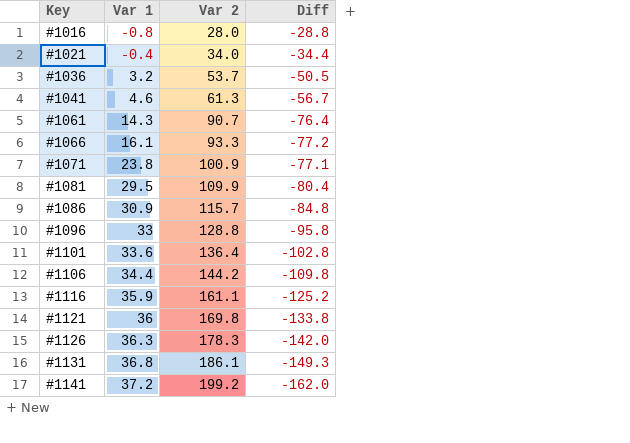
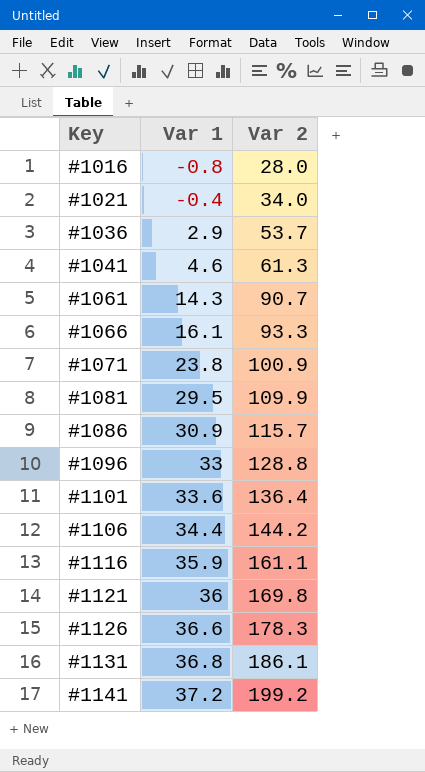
column Diff | formula: [Var 1] - [Var 2] -> none
#1036 | Var 1: 3.2 -> 2.9
#1126 | Var 1: 36.3 -> 36.6

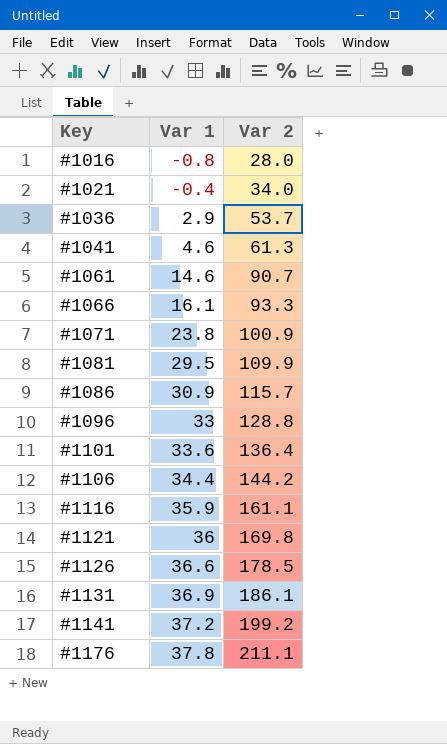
#1061 | Var 1: 14.3 -> 14.6
#1126 | Var 2: 178.3 -> 178.5
#1131 | Var 1: 36.8 -> 36.9
row #1176: none -> 37.8 | 211.1

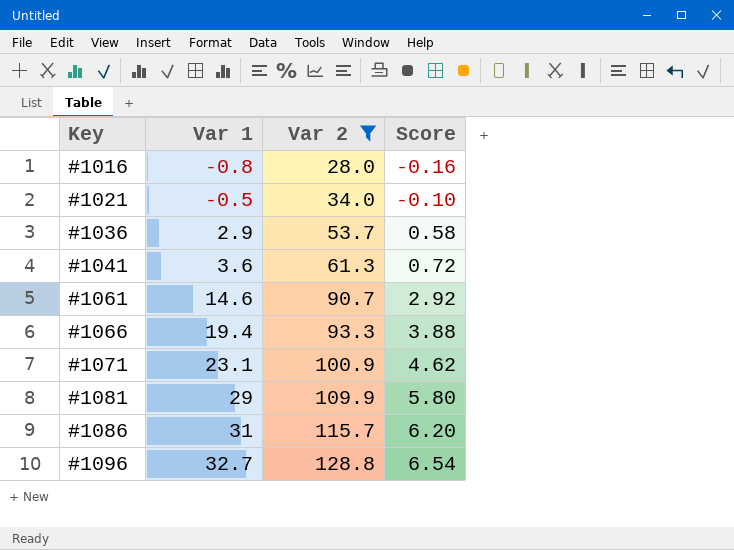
filter: none -> Var 2 <= 128.8
column Score | formula: none -> [Var 1] * 0.2
#1021 | Var 1: -0.4 -> -0.5
#1041 | Var 1: 4.6 -> 3.6
#1066 | Var 1: 16.1 -> 19.4
#1071 | Var 1: 23.8 -> 23.1
#1081 | Var 1: 29.5 -> 29
#1086 | Var 1: 30.9 -> 31
#1096 | Var 1: 33 -> 32.7

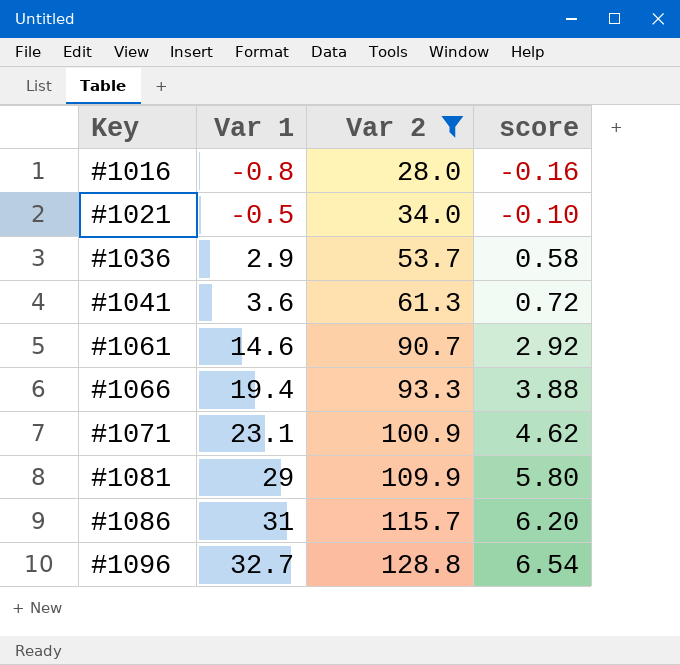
column name: Score -> score

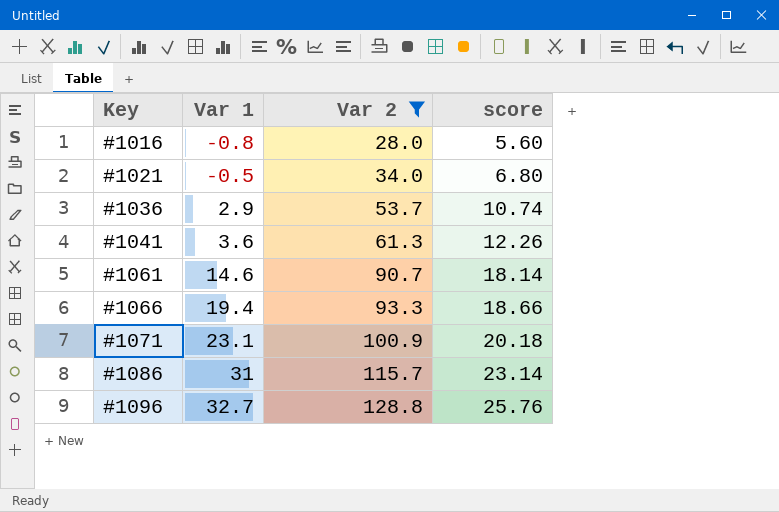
column score | formula: [Var 1] * 0.2 -> [Var 2] * 0.2
row #1081: 29 | 109.9 | 5.80 -> none

